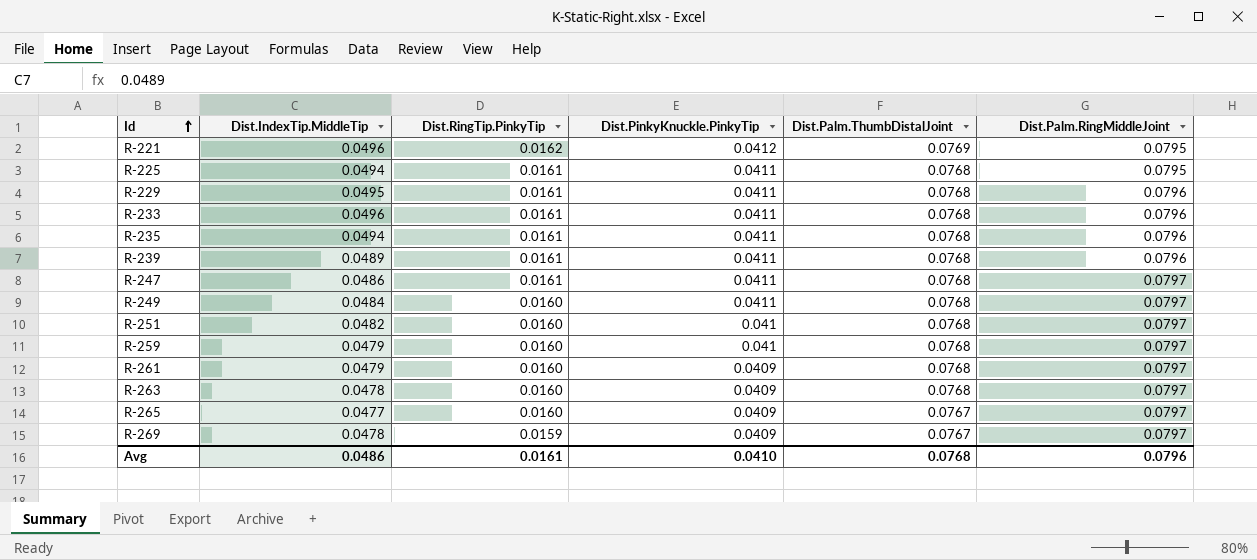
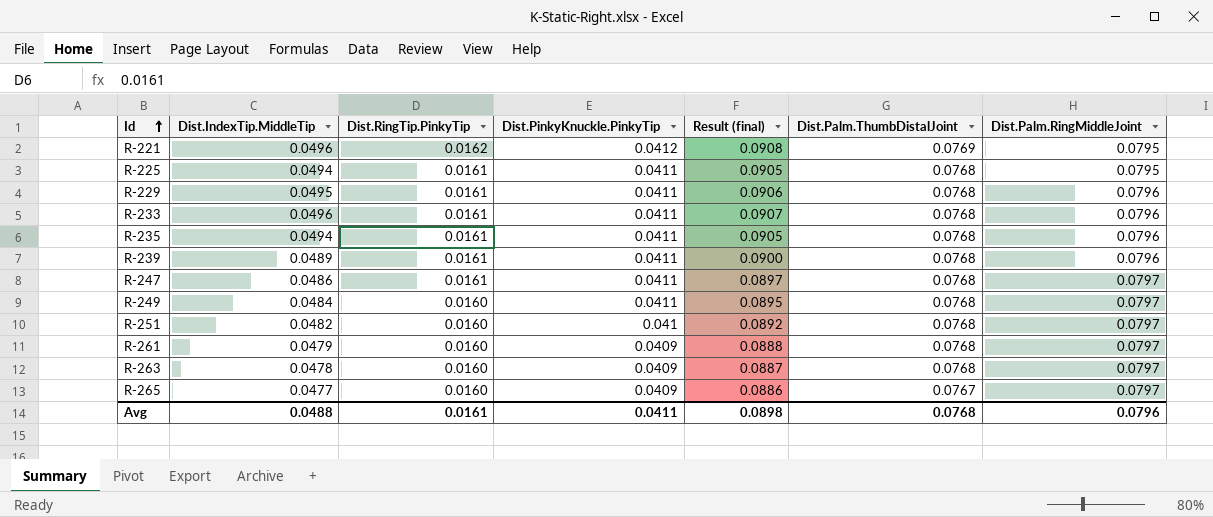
column Result (final) | formula: none -> [Dist.IndexTip.MiddleTip] + [Dist.PinkyKnuckle.PinkyTip]
row R-259: 0.0479 | 0.0160 | 0.041 | 0.0768 | 0.0797 -> none
row R-269: 0.0478 | 0.0159 | 0.0409 | 0.0767 | 0.0797 -> none
Avg | Dist.IndexTip.MiddleTip: 0.0486 -> 0.0488
Avg | Dist.PinkyKnuckle.PinkyTip: 0.0410 -> 0.0411

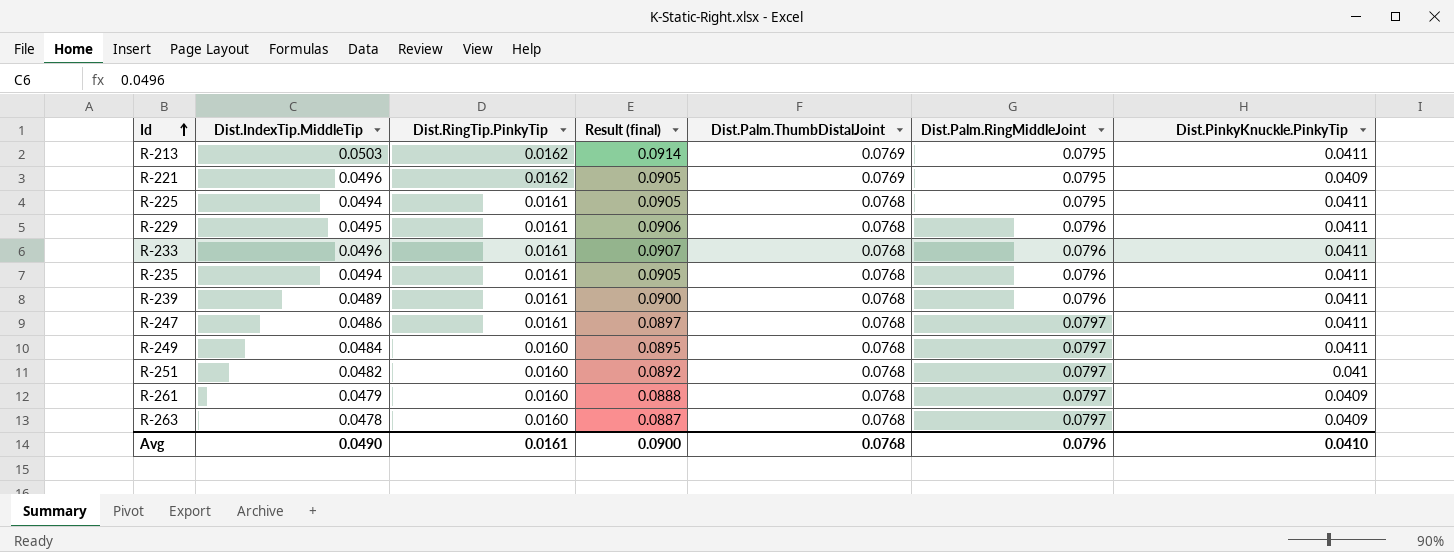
column Dist.PinkyKnuckle.PinkyTip | position: 4 -> 7
row R-265: 0.0477 | 0.0160 | 0.0409 | 0.0886 | 0.0767 | 0.0797 -> none
row R-213: none -> 0.0503 | 0.0162 | 0.0914 | 0.0769 | 0.0795 | 0.0411
R-221 | Result (final): 0.0908 -> 0.0905
R-221 | Dist.PinkyKnuckle.PinkyTip: 0.0412 -> 0.0409
Avg | Dist.IndexTip.MiddleTip: 0.0488 -> 0.0490
Avg | Result (final): 0.0898 -> 0.0900
Avg | Dist.PinkyKnuckle.PinkyTip: 0.0411 -> 0.0410

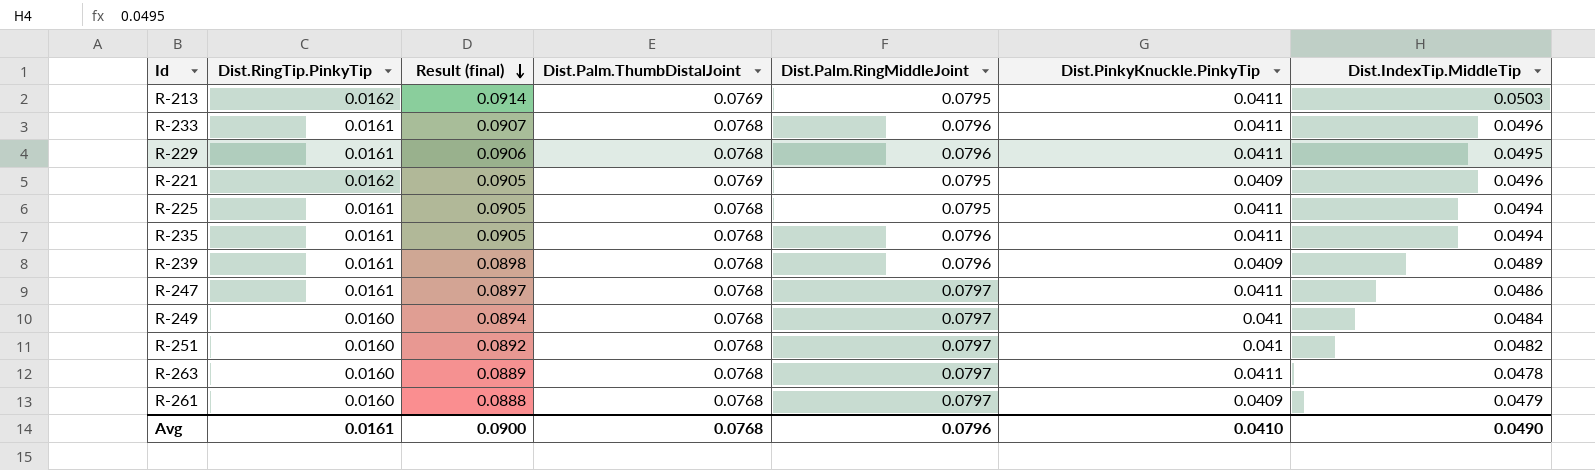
row order: Id ascending -> Result (final) descending
column Dist.IndexTip.MiddleTip | position: 2 -> 7
R-239 | Result (final): 0.0900 -> 0.0898
R-239 | Dist.PinkyKnuckle.PinkyTip: 0.0411 -> 0.0409
R-249 | Result (final): 0.0895 -> 0.0894
R-249 | Dist.PinkyKnuckle.PinkyTip: 0.0411 -> 0.041
R-263 | Result (final): 0.0887 -> 0.0889
R-263 | Dist.PinkyKnuckle.PinkyTip: 0.0409 -> 0.0411

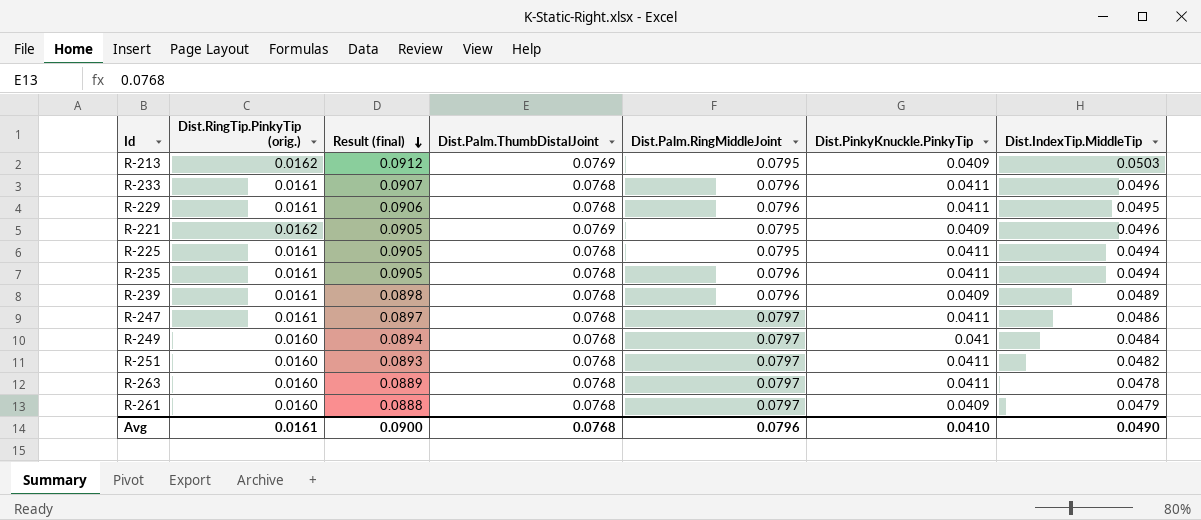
column name: Dist.RingTip.PinkyTip -> Dist.RingTip.PinkyTip (orig.)
R-213 | Result (final): 0.0914 -> 0.0912
R-213 | Dist.PinkyKnuckle.PinkyTip: 0.0411 -> 0.0409
R-251 | Result (final): 0.0892 -> 0.0893
R-251 | Dist.PinkyKnuckle.PinkyTip: 0.041 -> 0.0411

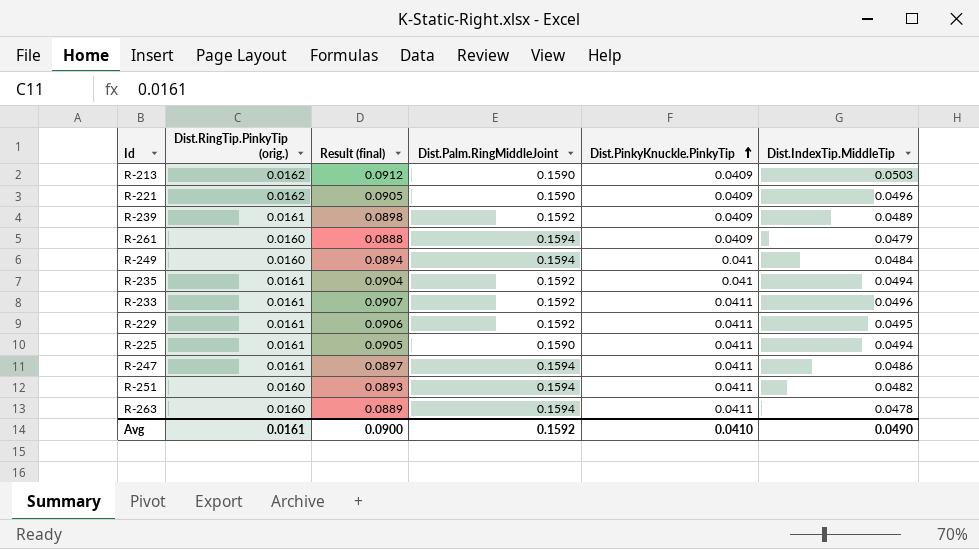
row order: Result (final) descending -> Dist.PinkyKnuckle.PinkyTip ascending
column Dist.Palm.ThumbDistalJoint | position: 4 -> none
R-213 | Dist.Palm.RingMiddleJoint: 0.0795 -> 0.1590
R-221 | Dist.Palm.RingMiddleJoint: 0.0795 -> 0.1590
R-239 | Dist.Palm.RingMiddleJoint: 0.0796 -> 0.1592
R-261 | Dist.Palm.RingMiddleJoint: 0.0797 -> 0.1594
R-249 | Dist.Palm.RingMiddleJoint: 0.0797 -> 0.1594
R-235 | Result (final): 0.0905 -> 0.0904
R-235 | Dist.Palm.RingMiddleJoint: 0.0796 -> 0.1592
R-235 | Dist.PinkyKnuckle.PinkyTip: 0.0411 -> 0.041
R-233 | Dist.Palm.RingMiddleJoint: 0.0796 -> 0.1592
R-229 | Dist.Palm.RingMiddleJoint: 0.0796 -> 0.1592
R-225 | Dist.Palm.RingMiddleJoint: 0.0795 -> 0.1590
R-247 | Dist.Palm.RingMiddleJoint: 0.0797 -> 0.1594
R-251 | Dist.Palm.RingMiddleJoint: 0.0797 -> 0.1594
R-263 | Dist.Palm.RingMiddleJoint: 0.0797 -> 0.1594
Avg | Dist.Palm.RingMiddleJoint: 0.0796 -> 0.1592

